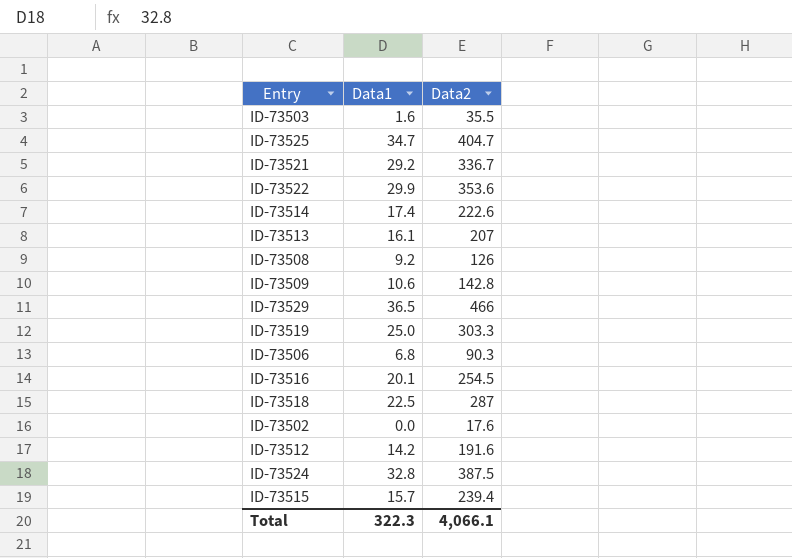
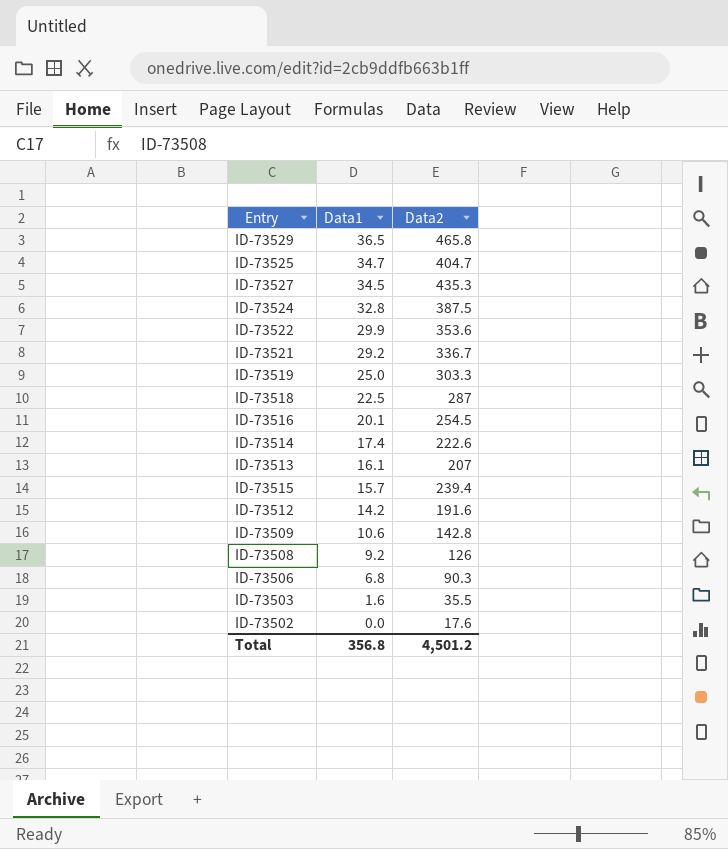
row order: none -> Data1 descending
ID-73529 | Data2: 466 -> 465.8
row ID-73527: none -> 34.5 | 435.3
Total | Data1: 322.3 -> 356.8
Total | Data2: 4,066.1 -> 4,501.2

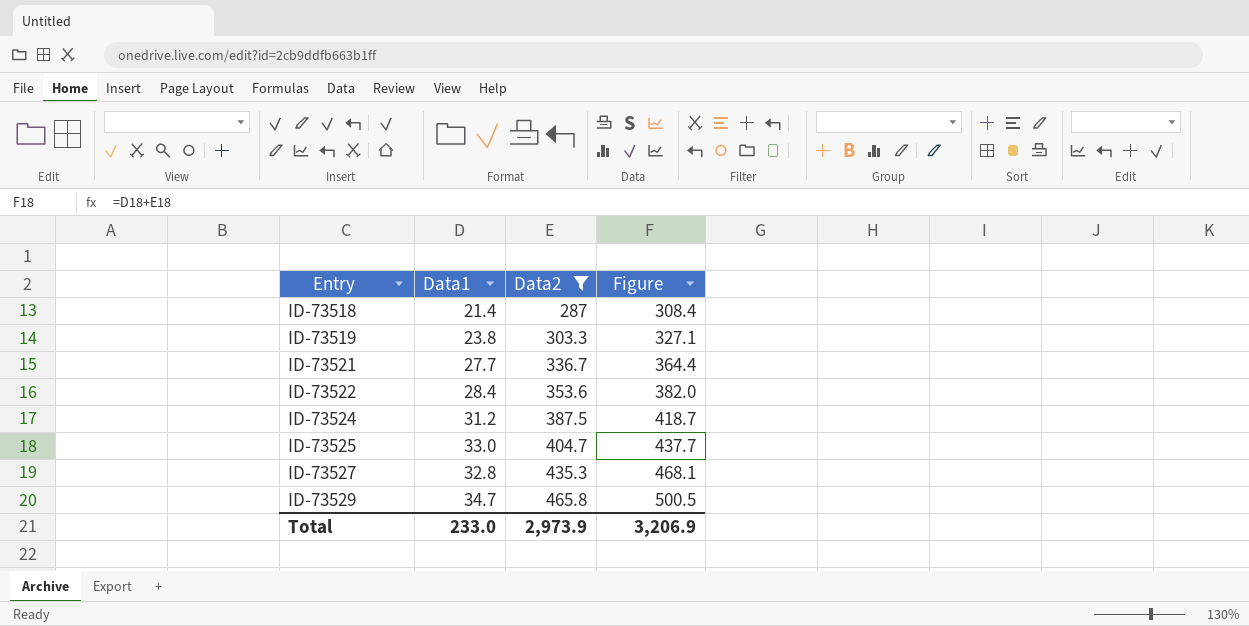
filter: none -> Data2 >= 287
row order: Data1 descending -> Entry ascending
column Figure | formula: none -> [Data1] + [Data2]
ID-73518 | Data1: 22.5 -> 21.4
ID-73519 | Data1: 25.0 -> 23.8
ID-73521 | Data1: 29.2 -> 27.7
ID-73522 | Data1: 29.9 -> 28.4
ID-73524 | Data1: 32.8 -> 31.2
ID-73525 | Data1: 34.7 -> 33.0
ID-73527 | Data1: 34.5 -> 32.8
ID-73529 | Data1: 36.5 -> 34.7
Total | Data1: 356.8 -> 233.0
Total | Data2: 4,501.2 -> 2,973.9

